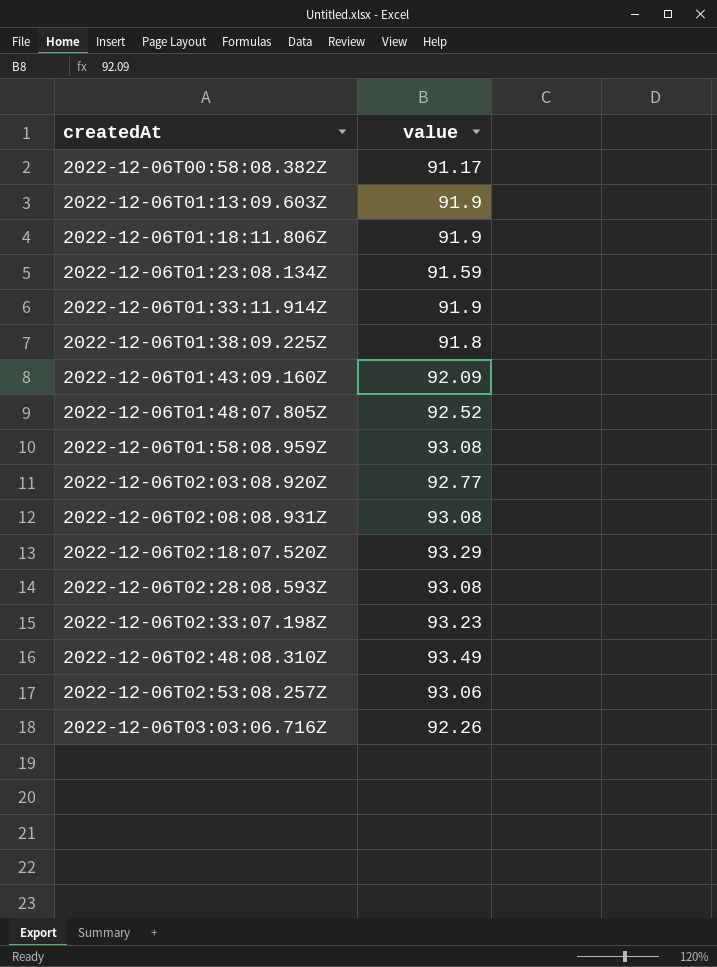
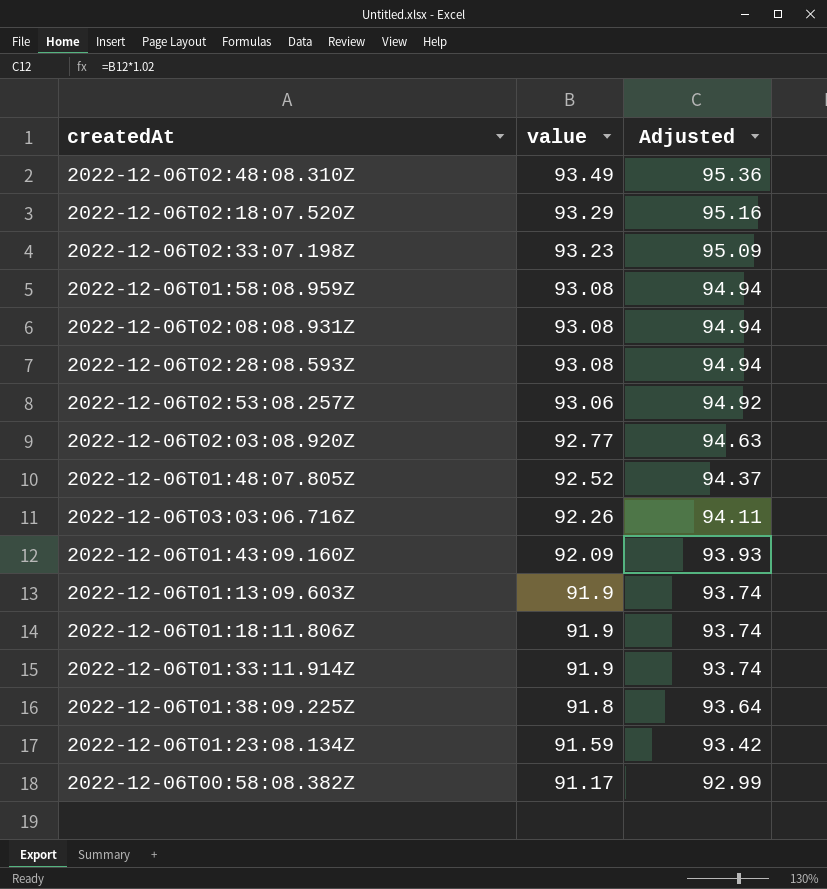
row order: createdAt ascending -> value descending
column Adjusted | formula: none -> [value] * 1.02

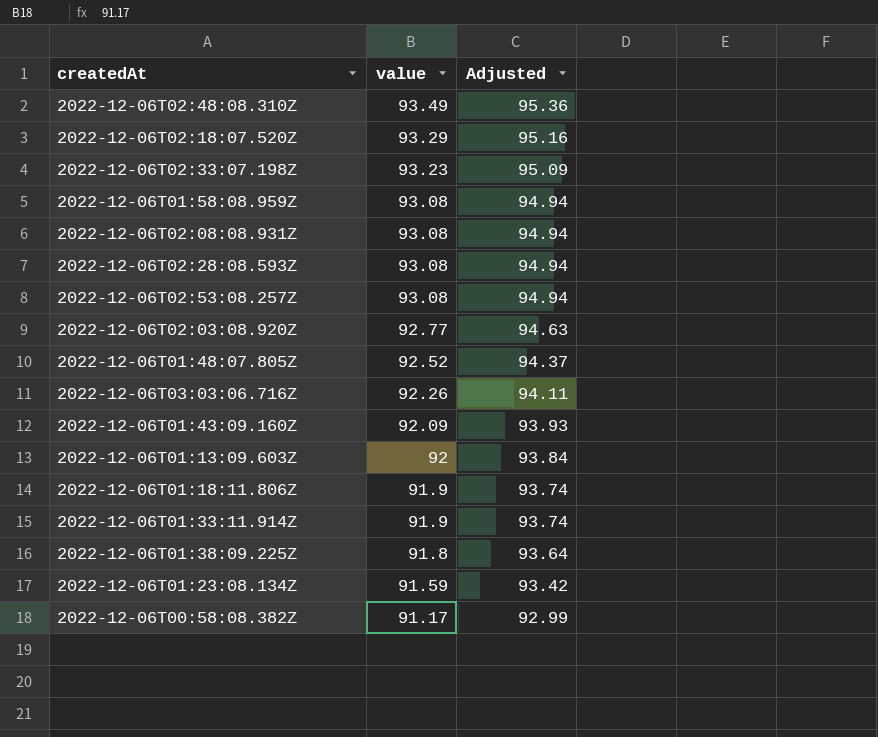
2022-12-06T02:53:08.257Z | value: 93.06 -> 93.08
2022-12-06T02:53:08.257Z | Adjusted: 94.92 -> 94.94
2022-12-06T01:13:09.603Z | value: 91.9 -> 92
2022-12-06T01:13:09.603Z | Adjusted: 93.74 -> 93.84

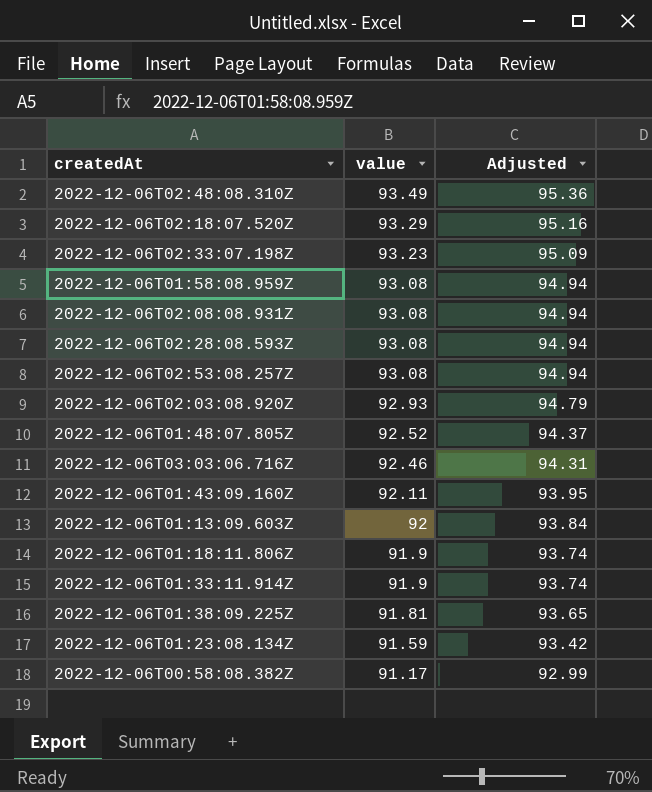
2022-12-06T02:03:08.920Z | value: 92.77 -> 92.93
2022-12-06T02:03:08.920Z | Adjusted: 94.63 -> 94.79
2022-12-06T03:03:06.716Z | value: 92.26 -> 92.46
2022-12-06T03:03:06.716Z | Adjusted: 94.11 -> 94.31
2022-12-06T01:43:09.160Z | value: 92.09 -> 92.11
2022-12-06T01:43:09.160Z | Adjusted: 93.93 -> 93.95
2022-12-06T01:38:09.225Z | value: 91.8 -> 91.81
2022-12-06T01:38:09.225Z | Adjusted: 93.64 -> 93.65

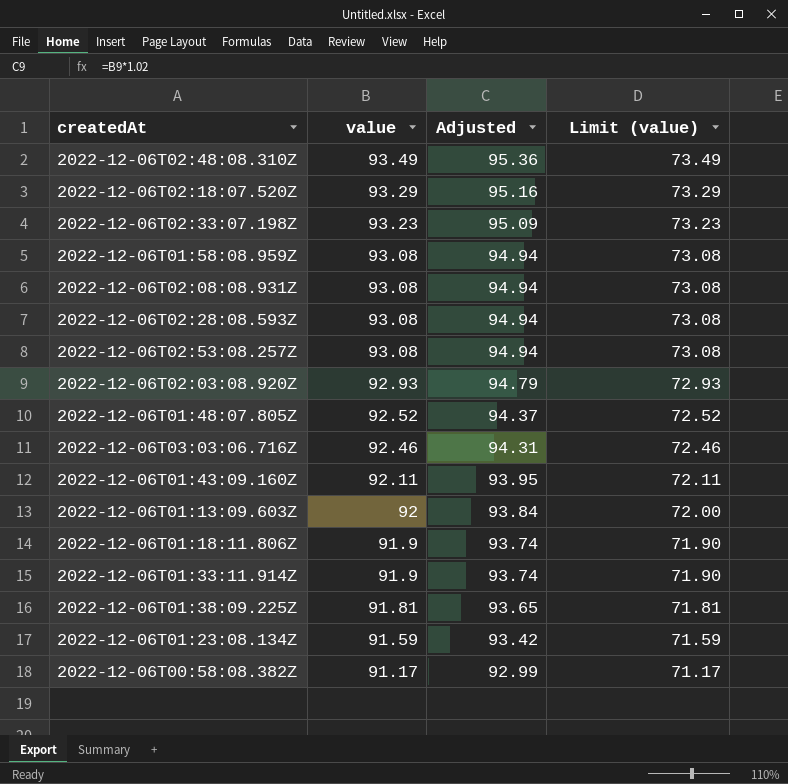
column Limit (value) | formula: none -> [value] - 20

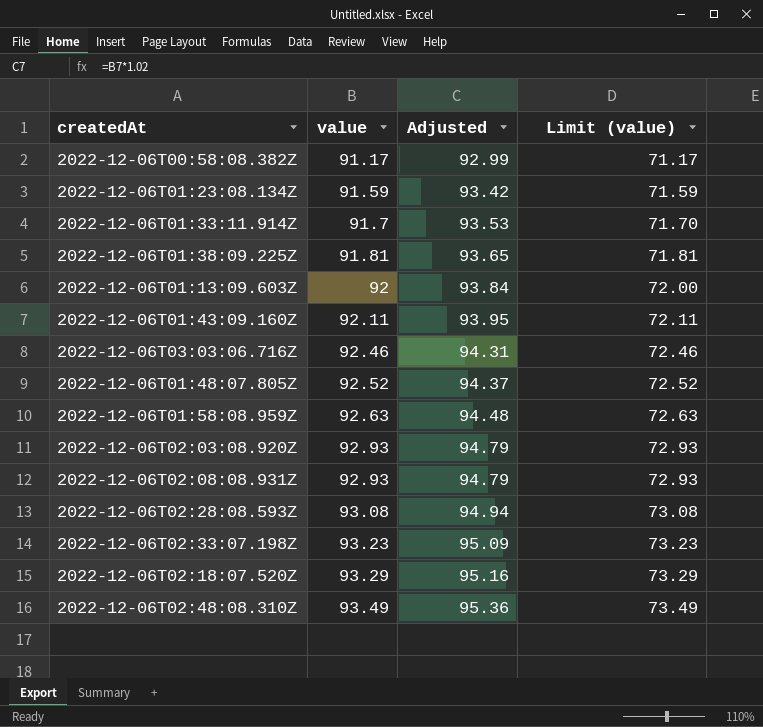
row order: value descending -> value ascending
row 2022-12-06T02:53:08.257Z: 93.08 | 94.94 | 73.08 -> none
row 2022-12-06T01:18:11.806Z: 91.9 | 93.74 | 71.90 -> none
2022-12-06T01:33:11.914Z | value: 91.9 -> 91.7
2022-12-06T01:33:11.914Z | Adjusted: 93.74 -> 93.53
2022-12-06T01:33:11.914Z | Limit (value): 71.90 -> 71.70
2022-12-06T01:58:08.959Z | value: 93.08 -> 92.63
2022-12-06T01:58:08.959Z | Adjusted: 94.94 -> 94.48
2022-12-06T01:58:08.959Z | Limit (value): 73.08 -> 72.63
2022-12-06T02:08:08.931Z | value: 93.08 -> 92.93
2022-12-06T02:08:08.931Z | Adjusted: 94.94 -> 94.79
2022-12-06T02:08:08.931Z | Limit (value): 73.08 -> 72.93

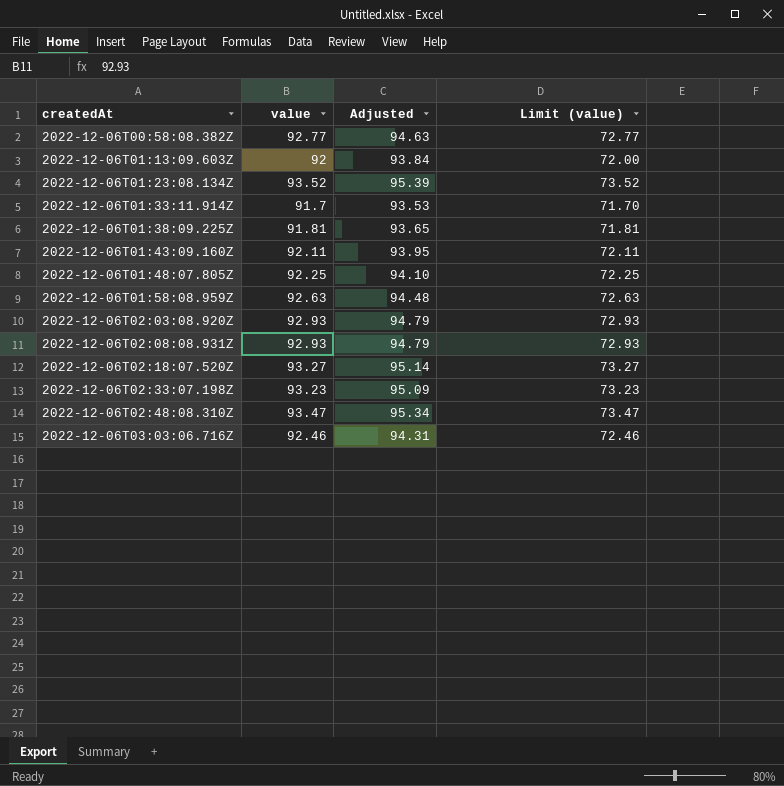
row order: value ascending -> createdAt ascending
row 2022-12-06T02:28:08.593Z: 93.08 | 94.94 | 73.08 -> none
2022-12-06T00:58:08.382Z | value: 91.17 -> 92.77
2022-12-06T00:58:08.382Z | Adjusted: 92.99 -> 94.63
2022-12-06T00:58:08.382Z | Limit (value): 71.17 -> 72.77
2022-12-06T01:23:08.134Z | value: 91.59 -> 93.52
2022-12-06T01:23:08.134Z | Adjusted: 93.42 -> 95.39
2022-12-06T01:23:08.134Z | Limit (value): 71.59 -> 73.52
2022-12-06T01:48:07.805Z | value: 92.52 -> 92.25
2022-12-06T01:48:07.805Z | Adjusted: 94.37 -> 94.10
2022-12-06T01:48:07.805Z | Limit (value): 72.52 -> 72.25
2022-12-06T02:18:07.520Z | value: 93.29 -> 93.27
2022-12-06T02:18:07.520Z | Adjusted: 95.16 -> 95.14
2022-12-06T02:18:07.520Z | Limit (value): 73.29 -> 73.27
2022-12-06T02:48:08.310Z | value: 93.49 -> 93.47
2022-12-06T02:48:08.310Z | Adjusted: 95.36 -> 95.34
2022-12-06T02:48:08.310Z | Limit (value): 73.49 -> 73.47

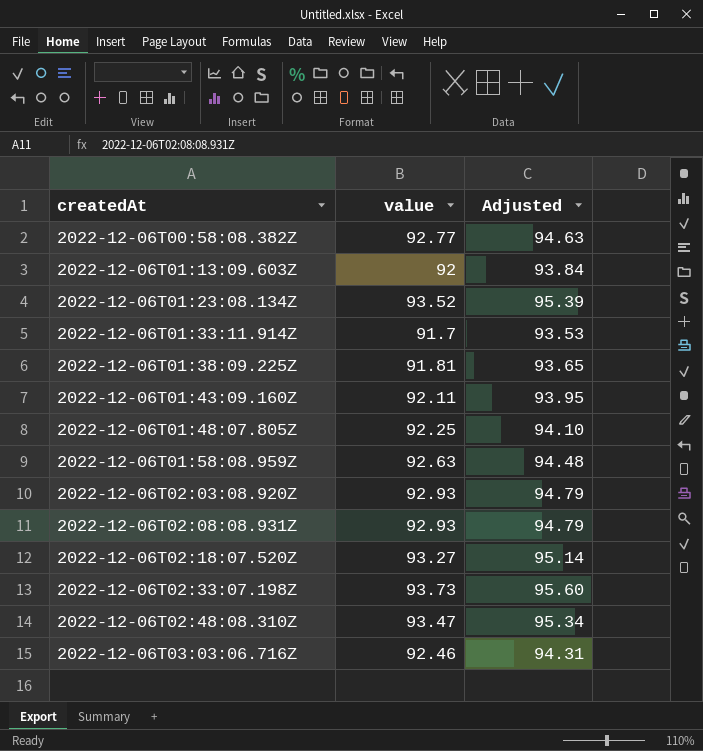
column Limit (value) | formula: [value] - 20 -> none
2022-12-06T02:33:07.198Z | value: 93.23 -> 93.73
2022-12-06T02:33:07.198Z | Adjusted: 95.09 -> 95.60

